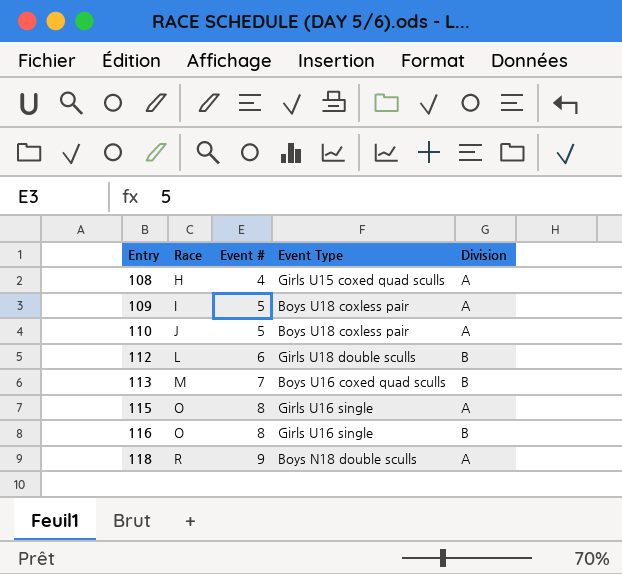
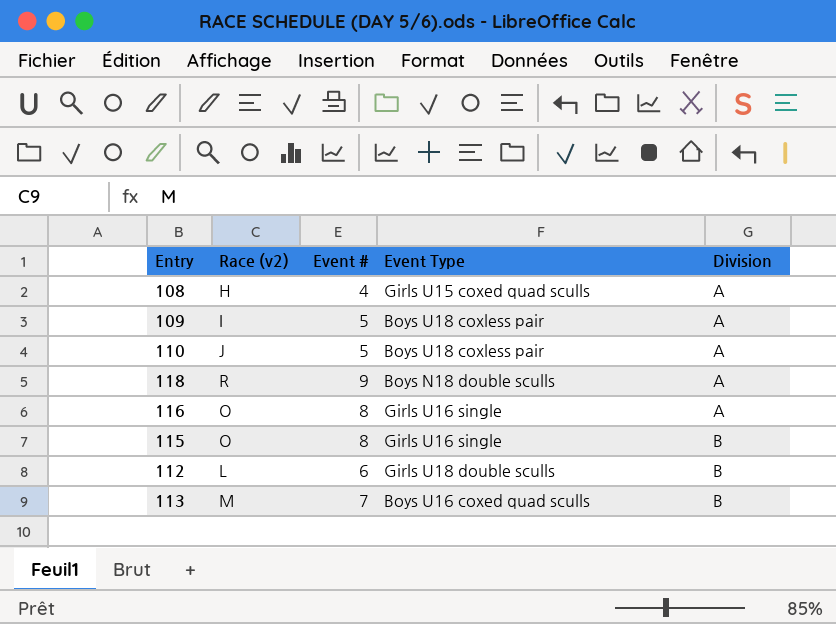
row order: Entry ascending -> Division ascending
column name: Race -> Race (v2)
116 | Division: B -> A
115 | Division: A -> B

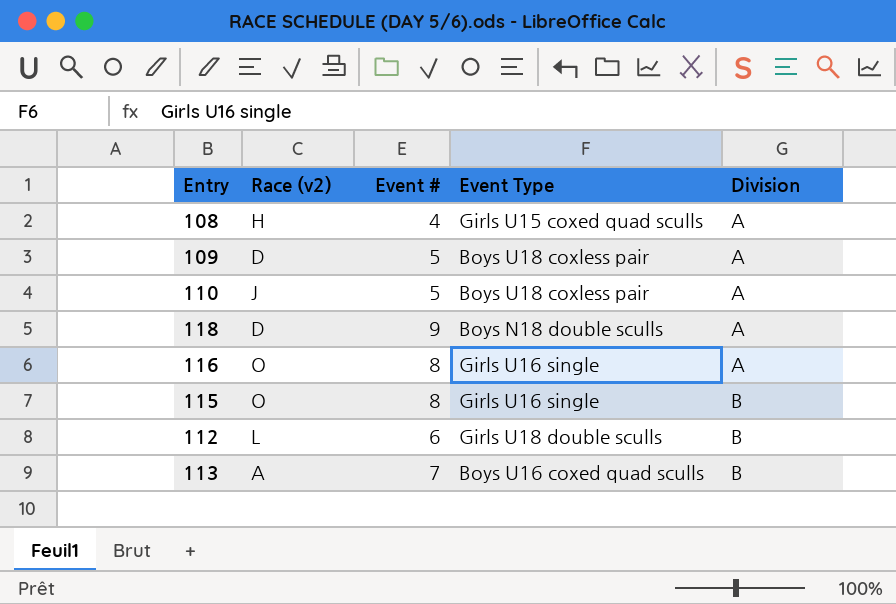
109 | Race (v2): I -> D
118 | Race (v2): R -> D
113 | Race (v2): M -> A

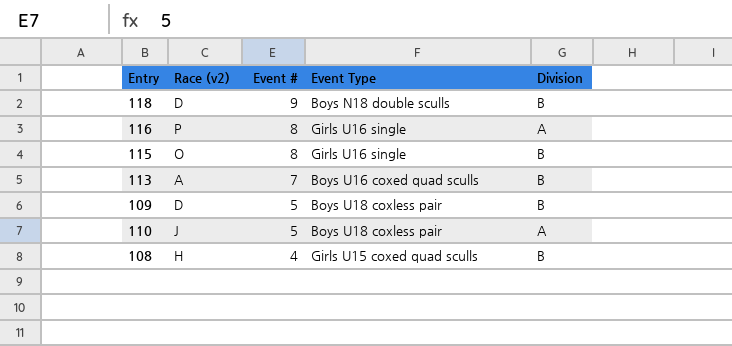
row order: Division ascending -> Event # descending
row 112: L | 6 | Girls U18 double sculls | B -> none
118 | Division: A -> B
116 | Race (v2): O -> P
109 | Division: A -> B
108 | Division: A -> B

